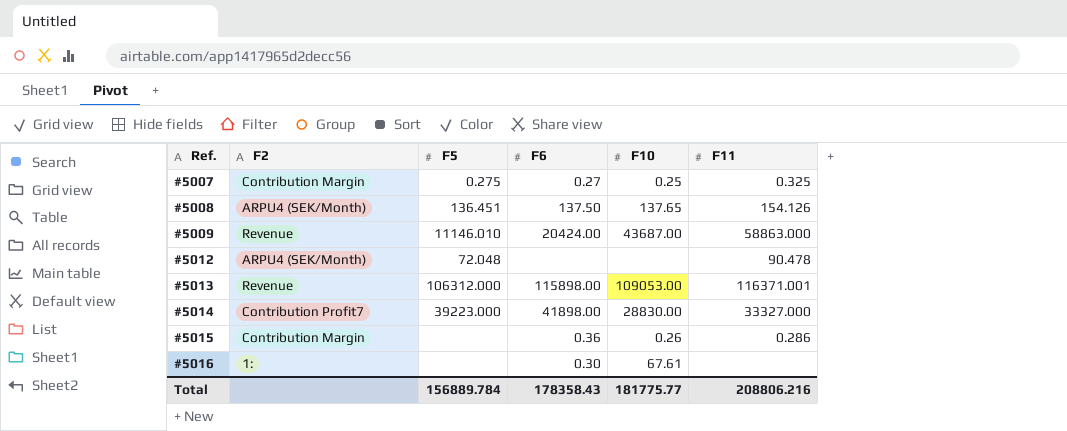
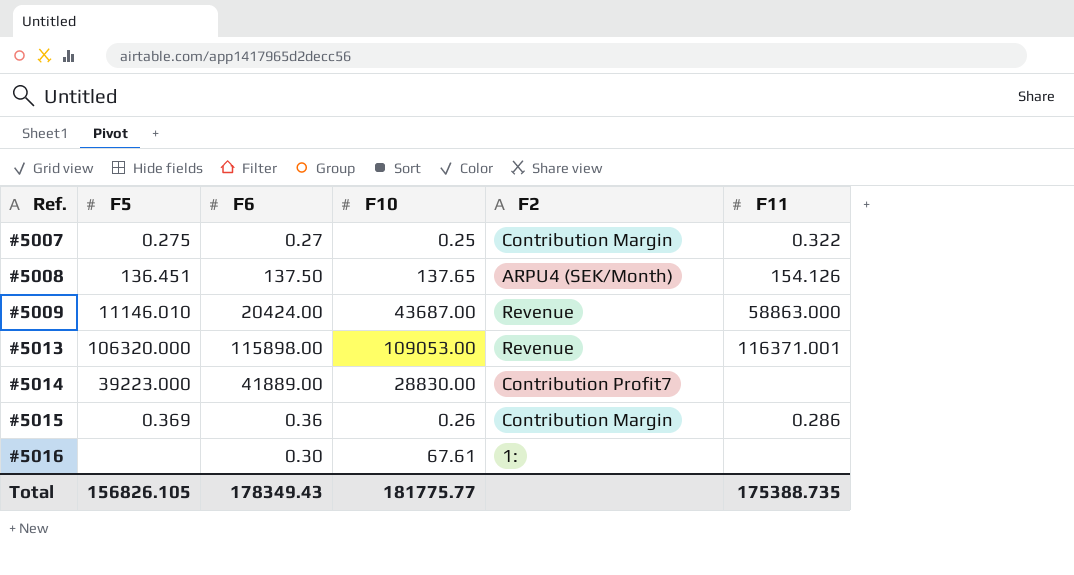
column F2 | position: 2 -> 5
row #5012: ARPU4 (SEK/Month) | 72.048 | none | none | 90.478 -> none
#5007 | F11: 0.325 -> 0.322
#5013 | F5: 106312.000 -> 106320.000
#5014 | F6: 41898.00 -> 41889.00
#5014 | F11: 33327.000 -> none
#5015 | F5: none -> 0.369
Total | F5: 156889.784 -> 156826.105
Total | F6: 178358.43 -> 178349.43
Total | F11: 208806.216 -> 175388.735

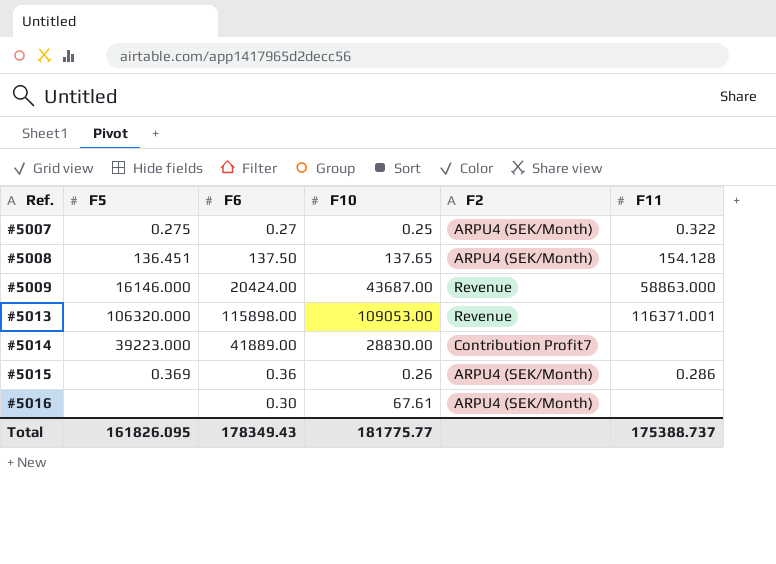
#5007 | F2: Contribution Margin -> ARPU4 (SEK/Month)
#5008 | F11: 154.126 -> 154.128
#5009 | F5: 11146.010 -> 16146.000
#5015 | F2: Contribution Margin -> ARPU4 (SEK/Month)
#5016 | F2: 1: -> ARPU4 (SEK/Month)
Total | F5: 156826.105 -> 161826.095
Total | F11: 175388.735 -> 175388.737

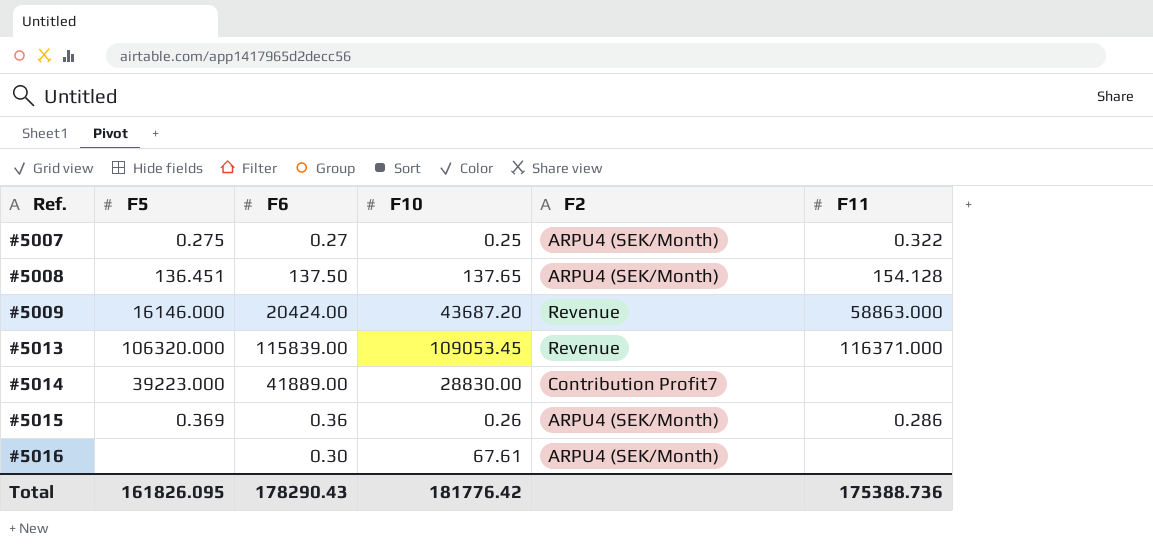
#5009 | F10: 43687.00 -> 43687.20
#5013 | F6: 115898.00 -> 115839.00
#5013 | F10: 109053.00 -> 109053.45
#5013 | F11: 116371.001 -> 116371.000
Total | F6: 178349.43 -> 178290.43
Total | F10: 181775.77 -> 181776.42
Total | F11: 175388.737 -> 175388.736

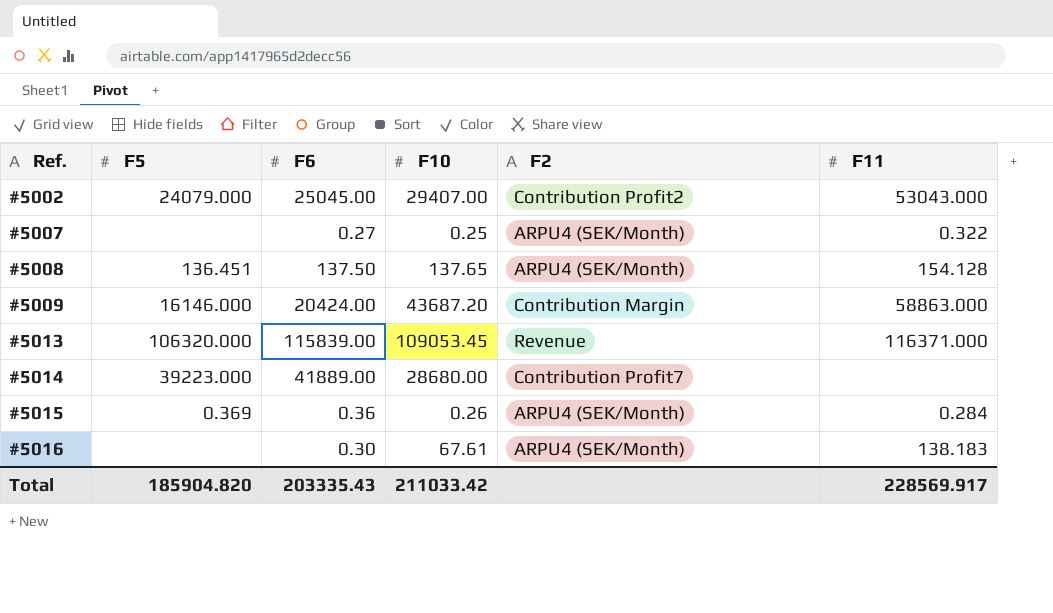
row #5002: none -> 24079.000 | 25045.00 | 29407.00 | Contribution Profit2 | 53043.000
#5007 | F5: 0.275 -> none
#5009 | F2: Revenue -> Contribution Margin
#5014 | F10: 28830.00 -> 28680.00
#5015 | F11: 0.286 -> 0.284
#5016 | F11: none -> 138.183
Total | F5: 161826.095 -> 185904.820
Total | F6: 178290.43 -> 203335.43
Total | F10: 181776.42 -> 211033.42
Total | F11: 175388.736 -> 228569.917

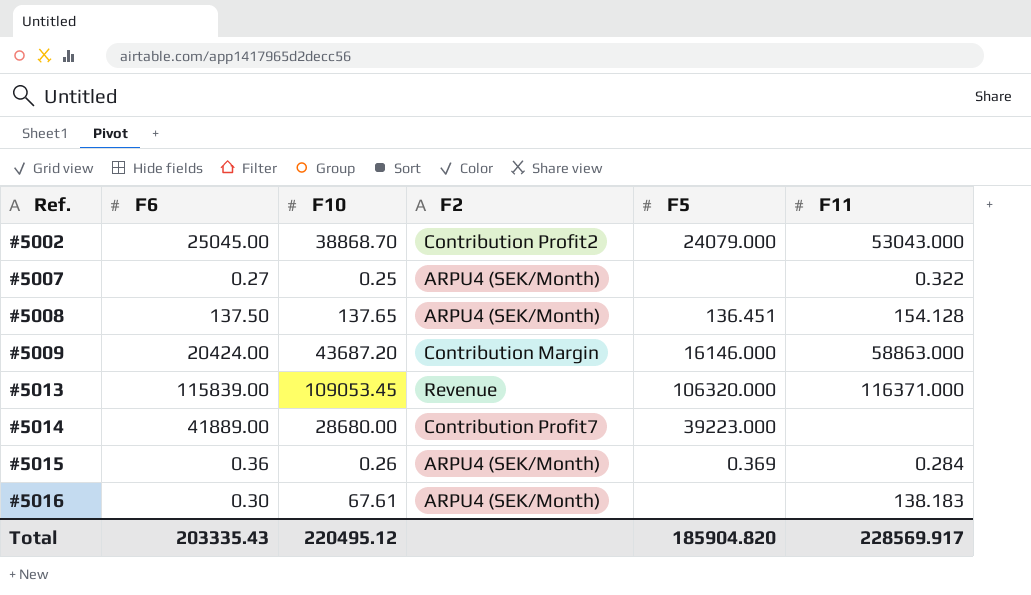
column F5 | position: 2 -> 5
#5002 | F10: 29407.00 -> 38868.70
Total | F10: 211033.42 -> 220495.12

